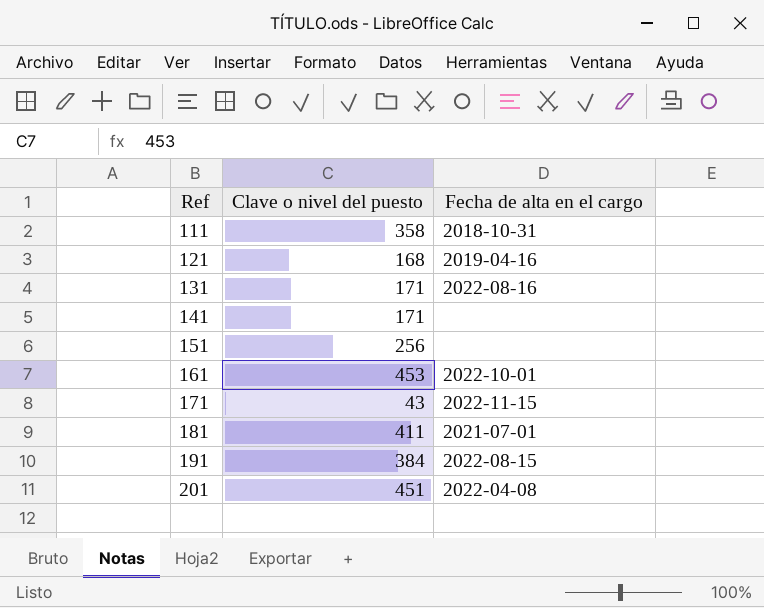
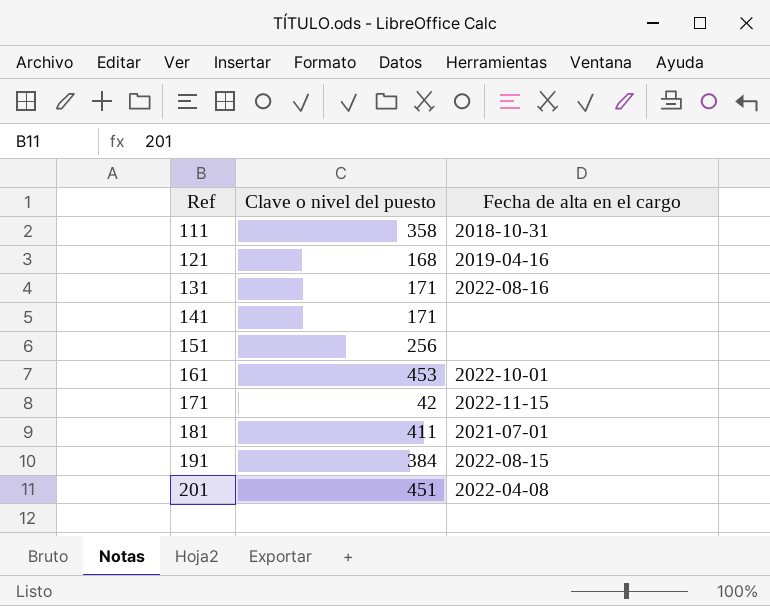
171 | Clave o nivel del puesto: 43 -> 42

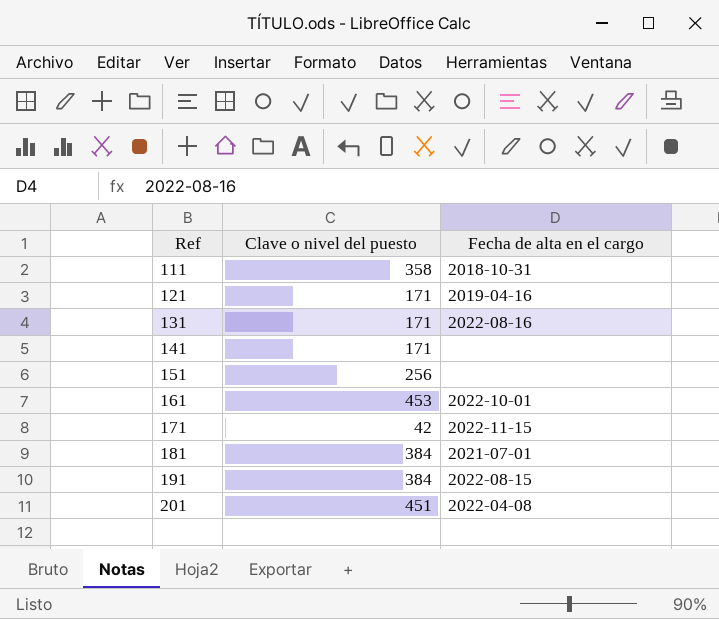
121 | Clave o nivel del puesto: 168 -> 171
181 | Clave o nivel del puesto: 411 -> 384

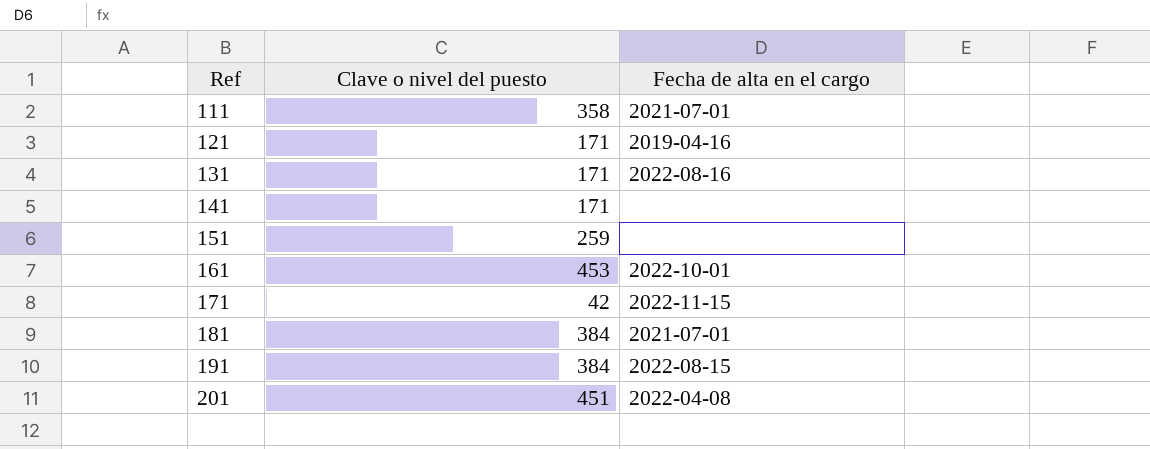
111 | Fecha de alta en el cargo: 2018-10-31 -> 2021-07-01
151 | Clave o nivel del puesto: 256 -> 259

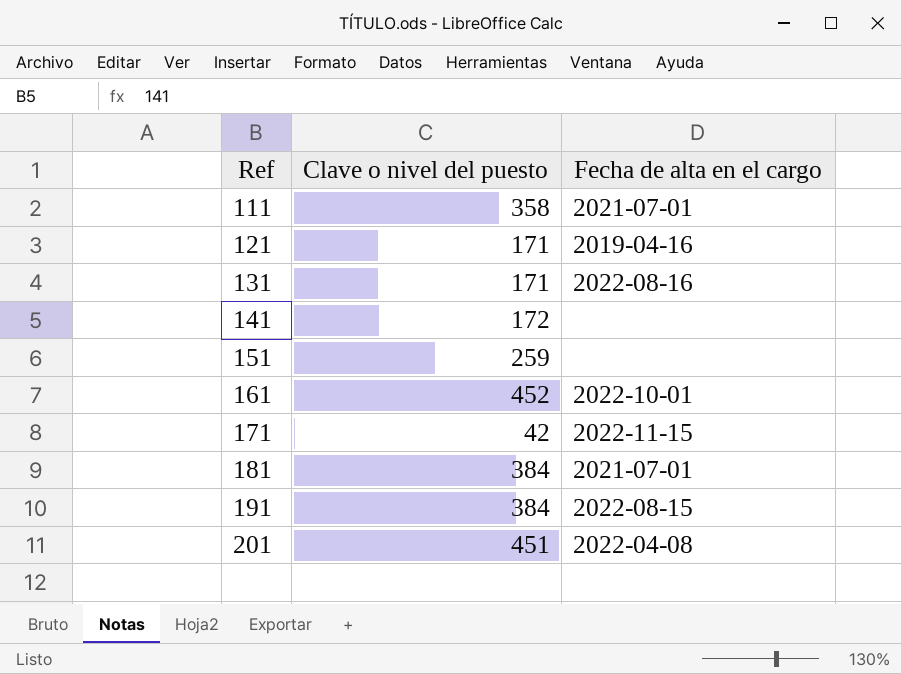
141 | Clave o nivel del puesto: 171 -> 172
161 | Clave o nivel del puesto: 453 -> 452

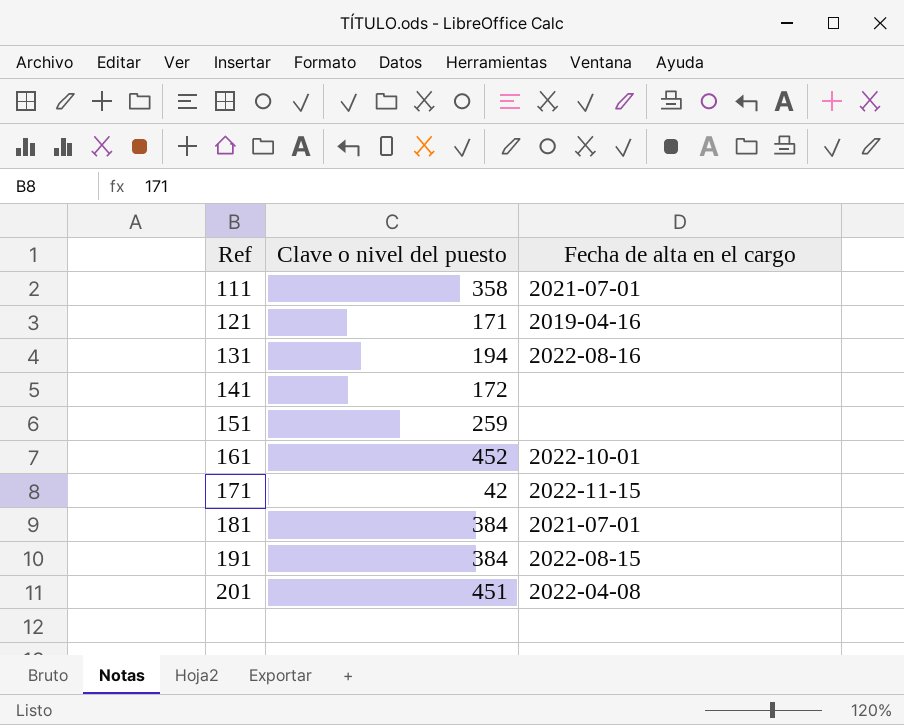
131 | Clave o nivel del puesto: 171 -> 194

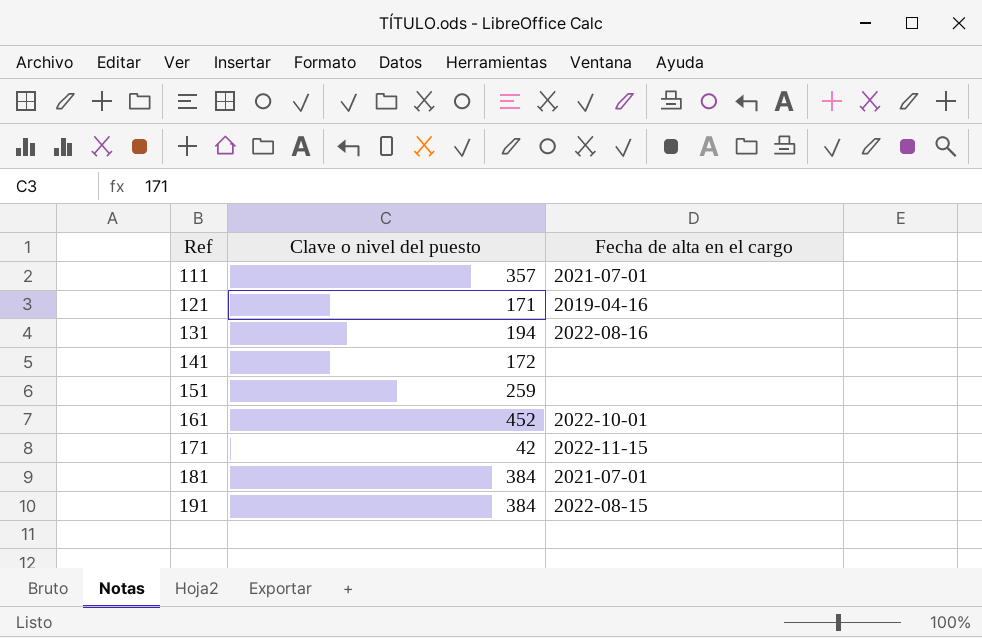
row 201: 451 | 2022-04-08 -> none
111 | Clave o nivel del puesto: 358 -> 357

